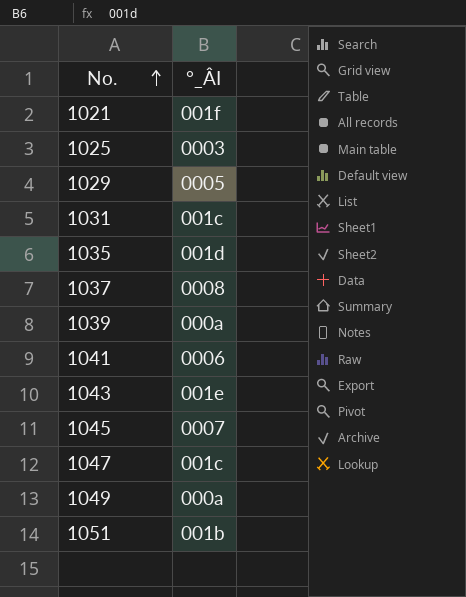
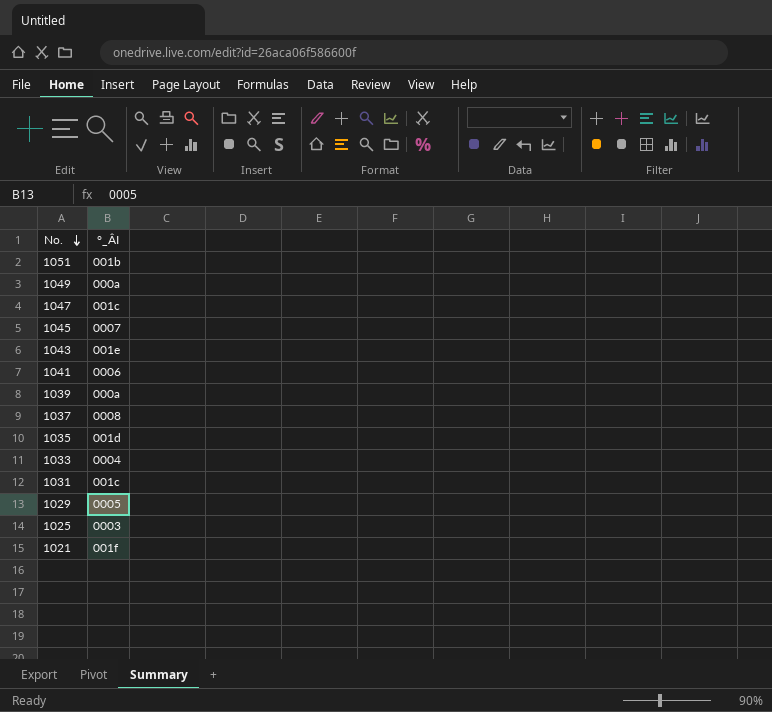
row order: No. ascending -> No. descending
row 1033: none -> 0004

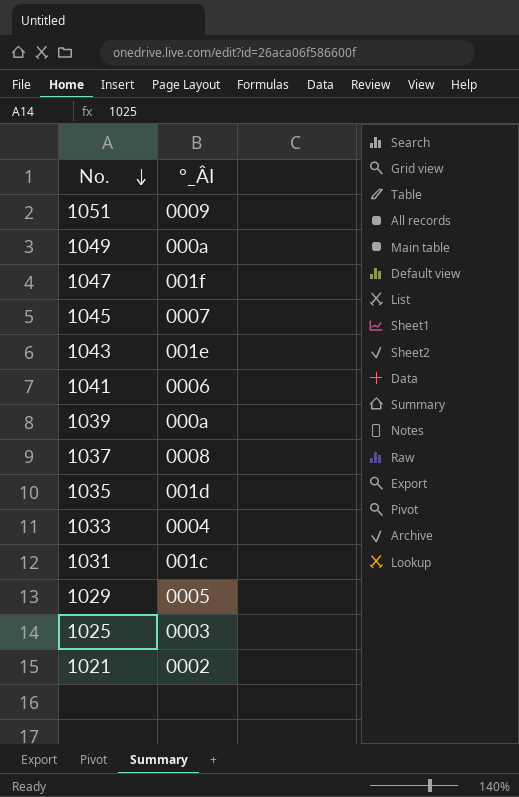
1051 | °_ÂI: 001b -> 0009
1047 | °_ÂI: 001c -> 001f
1021 | °_ÂI: 001f -> 0002

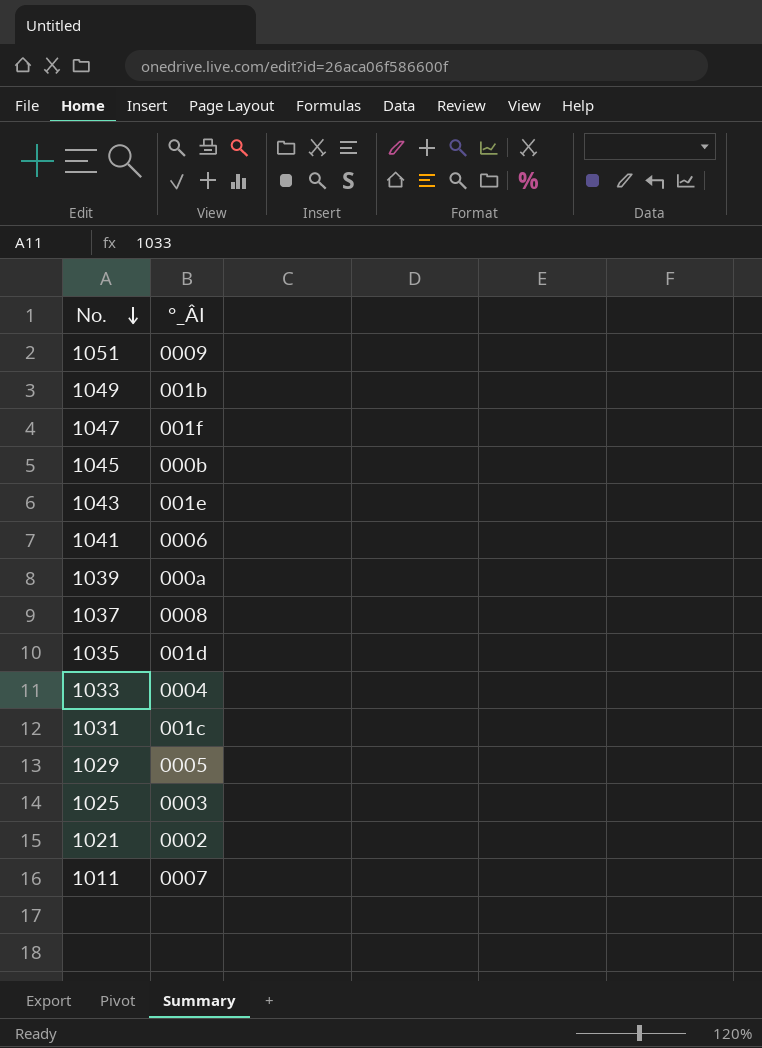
1049 | °_ÂI: 000a -> 001b
1045 | °_ÂI: 0007 -> 000b
row 1011: none -> 0007

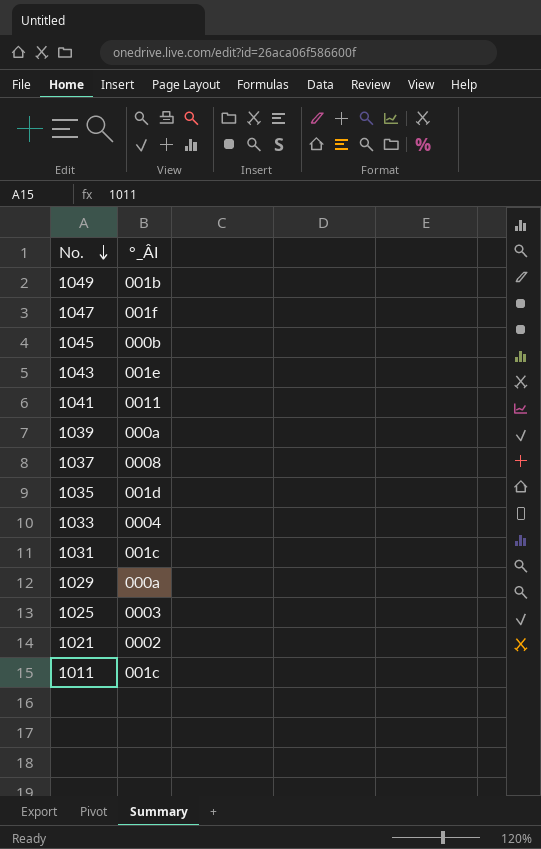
row 1051: 0009 -> none
1041 | °_ÂI: 0006 -> 0011
1029 | °_ÂI: 0005 -> 000a
1011 | °_ÂI: 0007 -> 001c

